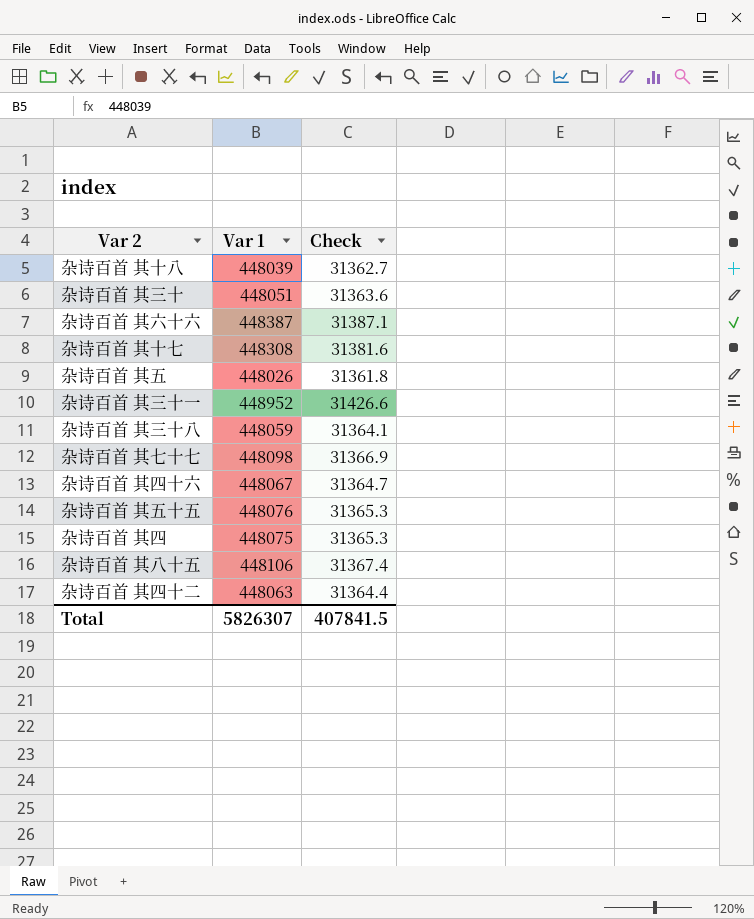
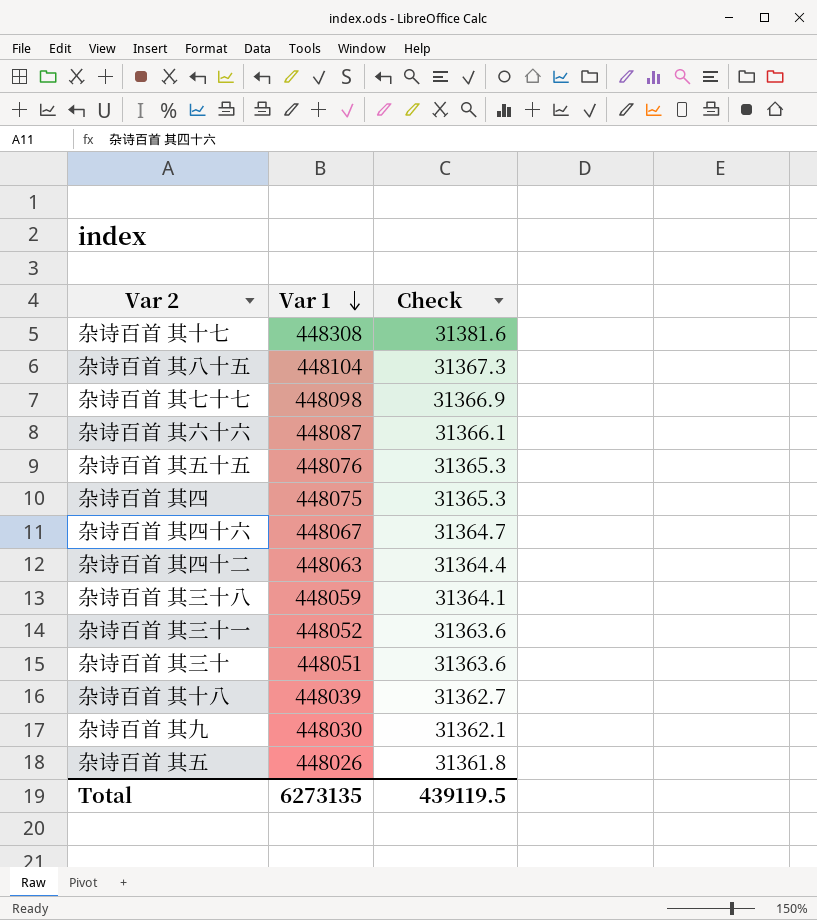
row order: none -> Var 1 descending
杂诗百首 其八十五 | Var 1: 448106 -> 448104
杂诗百首 其八十五 | Check: 31367.4 -> 31367.3
杂诗百首 其六十六 | Var 1: 448387 -> 448087
杂诗百首 其六十六 | Check: 31387.1 -> 31366.1
杂诗百首 其三十一 | Var 1: 448952 -> 448052
杂诗百首 其三十一 | Check: 31426.6 -> 31363.6
row 杂诗百首 其九: none -> 448030 | 31362.1
Total | Var 1: 5826307 -> 6273135
Total | Check: 407841.5 -> 439119.5

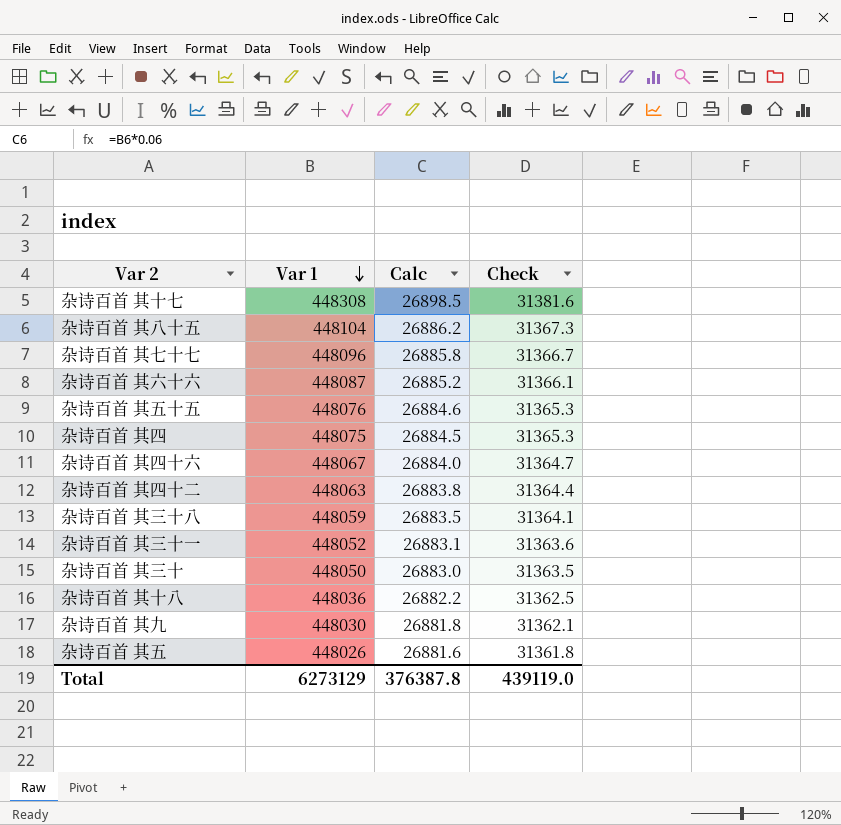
column Calc | formula: none -> [Var 1] * 0.06
杂诗百首 其七十七 | Var 1: 448098 -> 448096
杂诗百首 其七十七 | Check: 31366.9 -> 31366.7
杂诗百首 其三十 | Var 1: 448051 -> 448050
杂诗百首 其三十 | Check: 31363.6 -> 31363.5
杂诗百首 其十八 | Var 1: 448039 -> 448036
杂诗百首 其十八 | Check: 31362.7 -> 31362.5
Total | Var 1: 6273135 -> 6273129
Total | Check: 439119.5 -> 439119.0

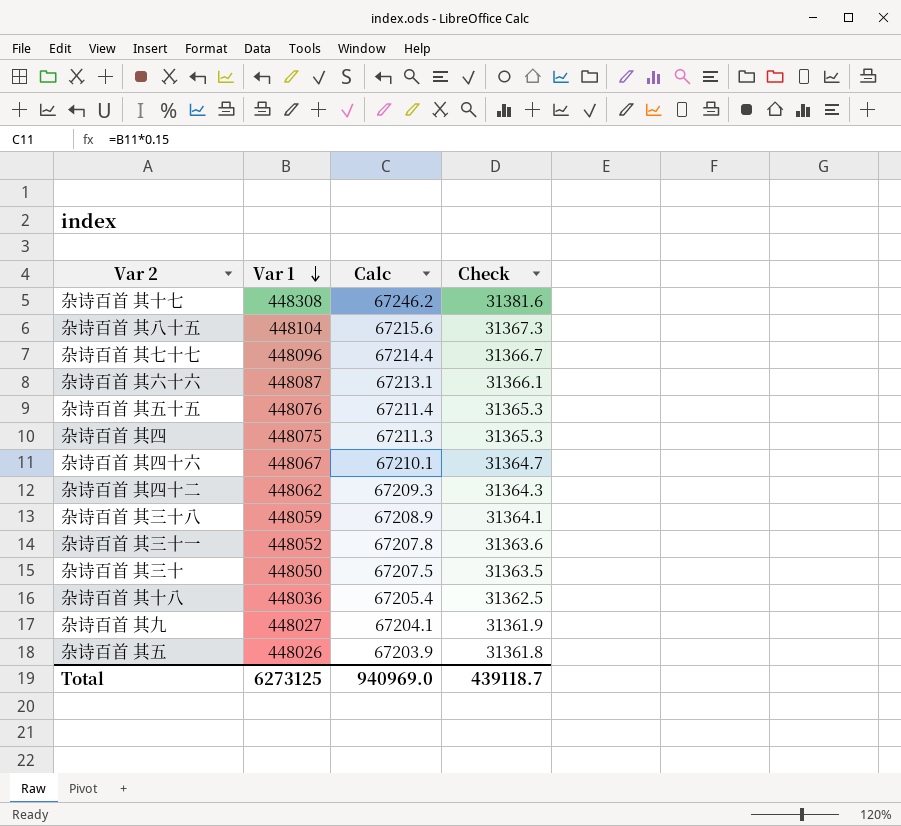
column Calc | formula: [Var 1] * 0.06 -> [Var 1] * 0.15
杂诗百首 其四十二 | Var 1: 448063 -> 448062
杂诗百首 其四十二 | Check: 31364.4 -> 31364.3
杂诗百首 其九 | Var 1: 448030 -> 448027
杂诗百首 其九 | Check: 31362.1 -> 31361.9
Total | Var 1: 6273129 -> 6273125
Total | Calc: 376387.8 -> 940969.0
Total | Check: 439119.0 -> 439118.7

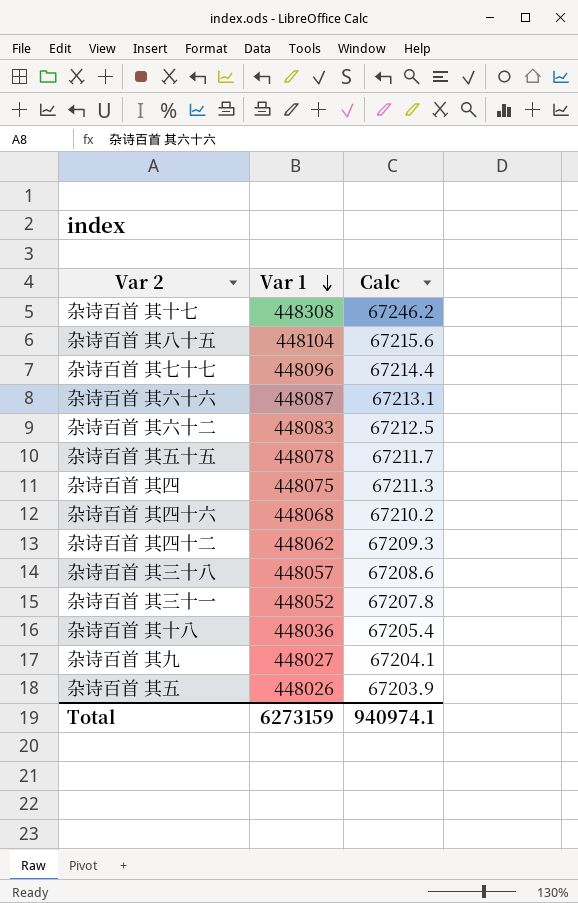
column Check | formula: [Var 1] * 0.07 -> none
row 杂诗百首 其三十: 448050 | 67207.5 | 31363.5 -> none
row 杂诗百首 其六十二: none -> 448083 | 67212.5
杂诗百首 其五十五 | Var 1: 448076 -> 448078
杂诗百首 其五十五 | Calc: 67211.4 -> 67211.7
杂诗百首 其四十六 | Var 1: 448067 -> 448068
杂诗百首 其四十六 | Calc: 67210.1 -> 67210.2
杂诗百首 其三十八 | Var 1: 448059 -> 448057
杂诗百首 其三十八 | Calc: 67208.9 -> 67208.6
Total | Var 1: 6273125 -> 6273159
Total | Calc: 940969.0 -> 940974.1

